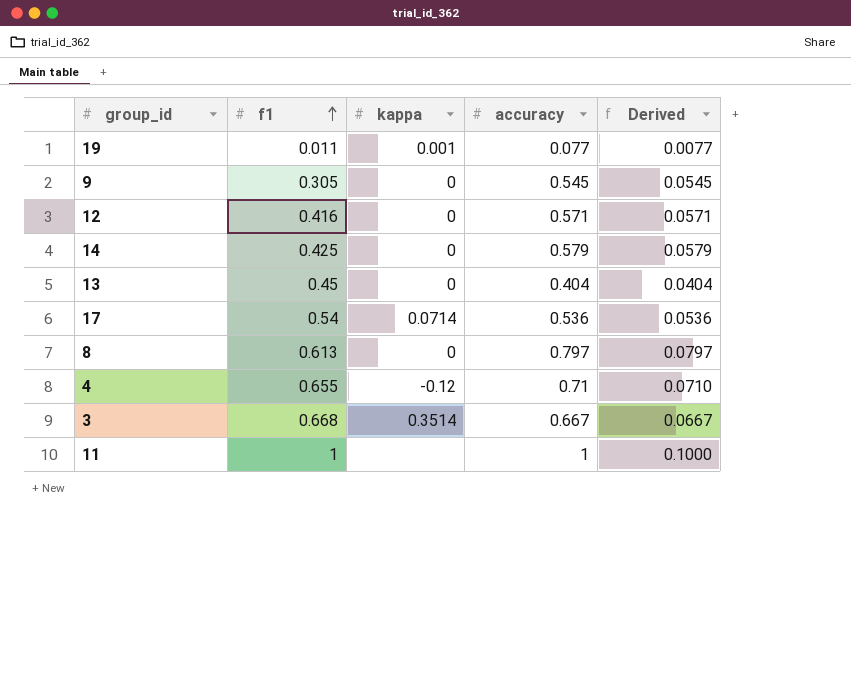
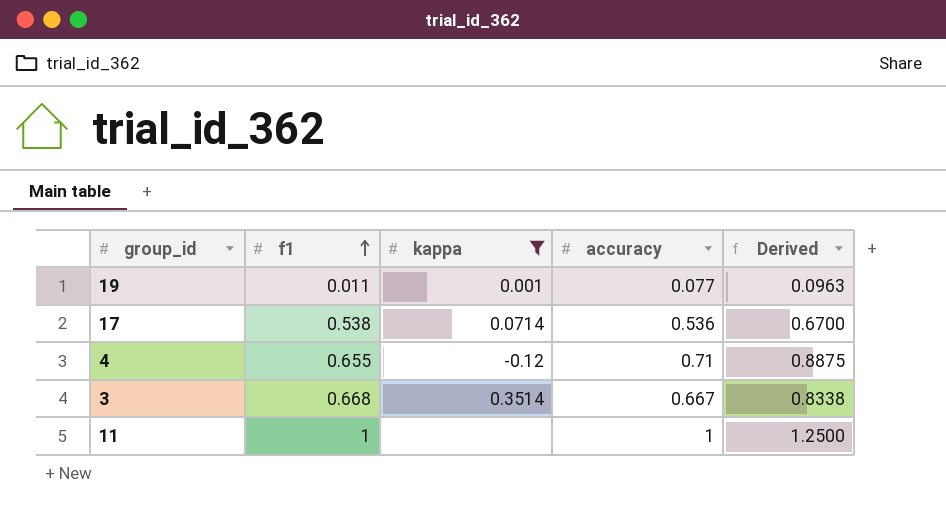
filter: none -> kappa != 0
column Derived | formula: [accuracy] * 0.1 -> [accuracy] * 1.25
17 | f1: 0.54 -> 0.538

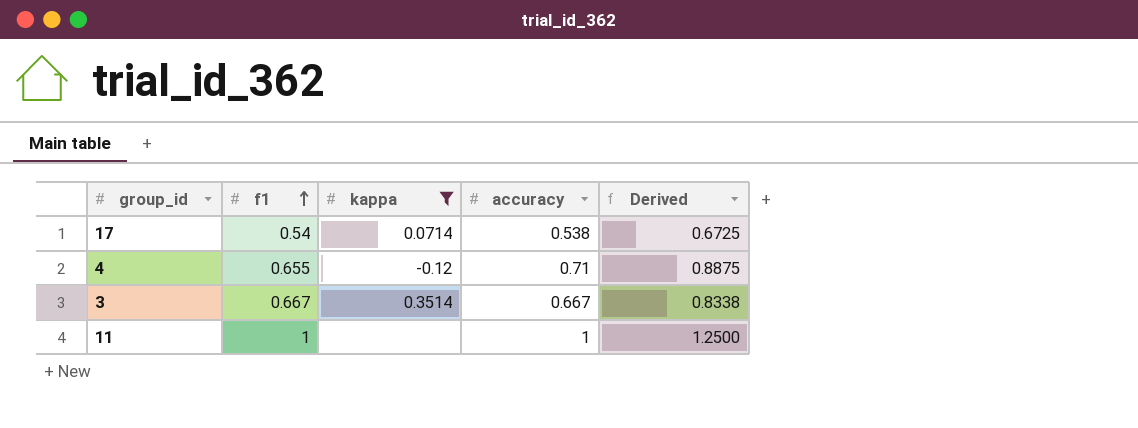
row 19: 0.011 | 0.001 | 0.077 | 0.0963 -> none
17 | f1: 0.538 -> 0.54
17 | accuracy: 0.536 -> 0.538
17 | Derived: 0.6700 -> 0.6725
3 | f1: 0.668 -> 0.667

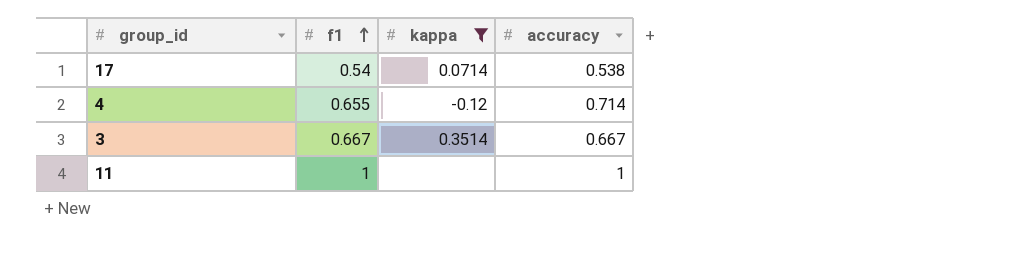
column Derived | formula: [accuracy] * 1.25 -> none
4 | accuracy: 0.71 -> 0.714

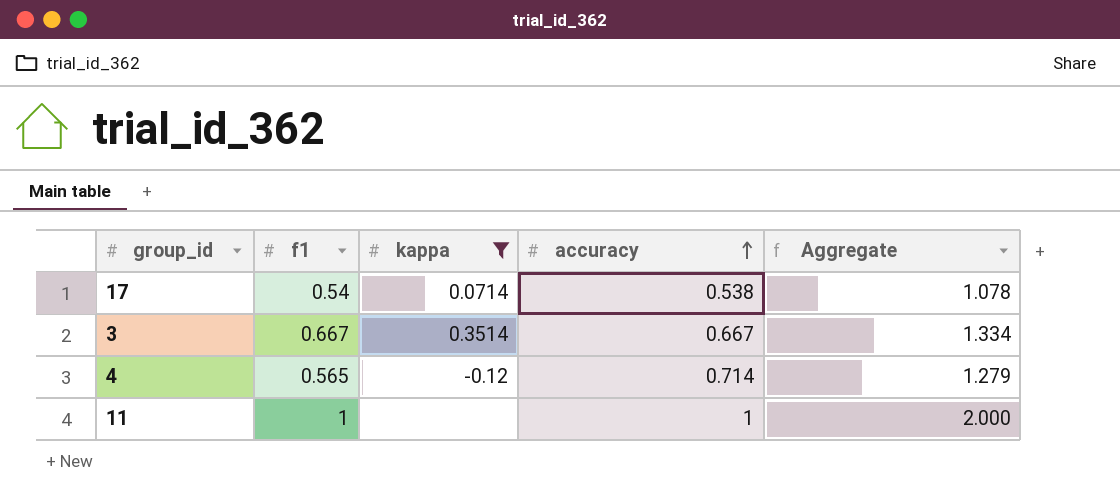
row order: f1 ascending -> accuracy ascending
column Aggregate | formula: none -> [f1] + [accuracy]
4 | f1: 0.655 -> 0.565

